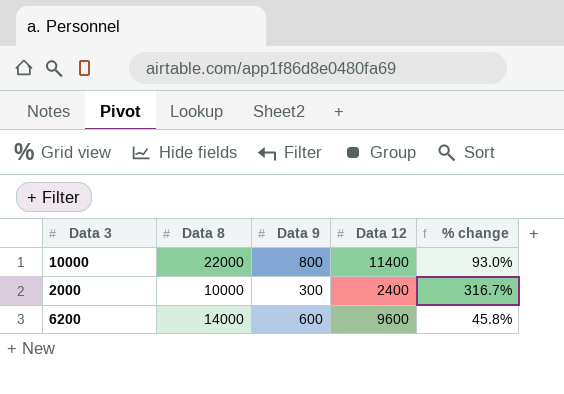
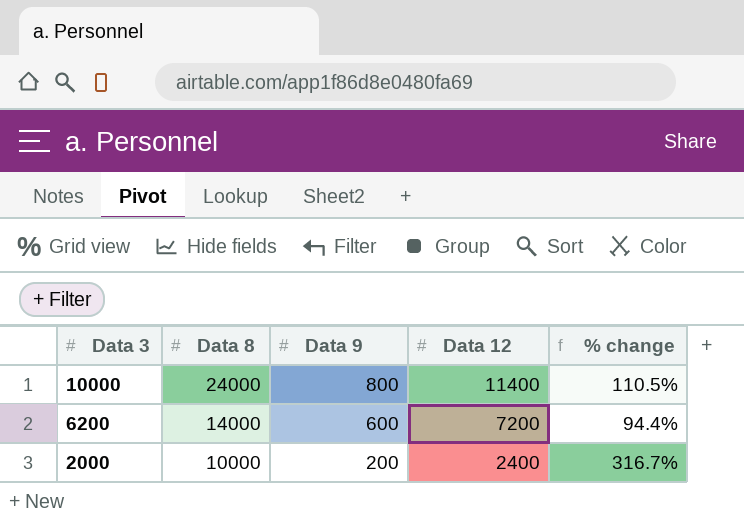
row order: none -> Data 3 descending
10000 | Data 8: 22000 -> 24000
10000 | % change: 93.0% -> 110.5%
6200 | Data 12: 9600 -> 7200
6200 | % change: 45.8% -> 94.4%
2000 | Data 9: 300 -> 200

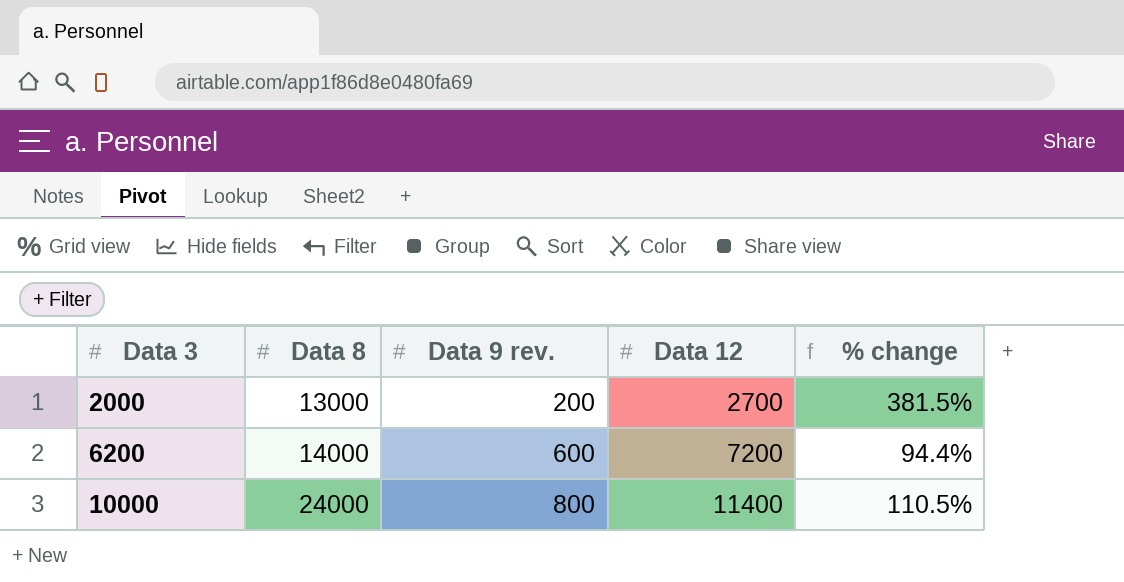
row order: Data 3 descending -> Data 3 ascending
column name: Data 9 -> Data 9 rev.
2000 | Data 8: 10000 -> 13000
2000 | Data 12: 2400 -> 2700
2000 | % change: 316.7% -> 381.5%

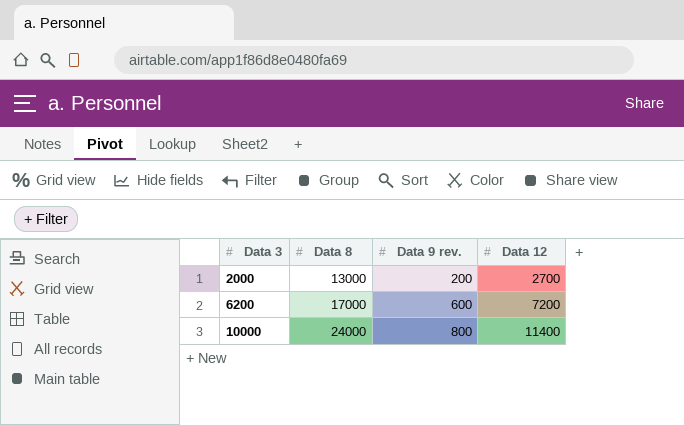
column % change | formula: ([Data 8] - [Data 12]) / [Data 12] -> none
6200 | Data 8: 14000 -> 17000

